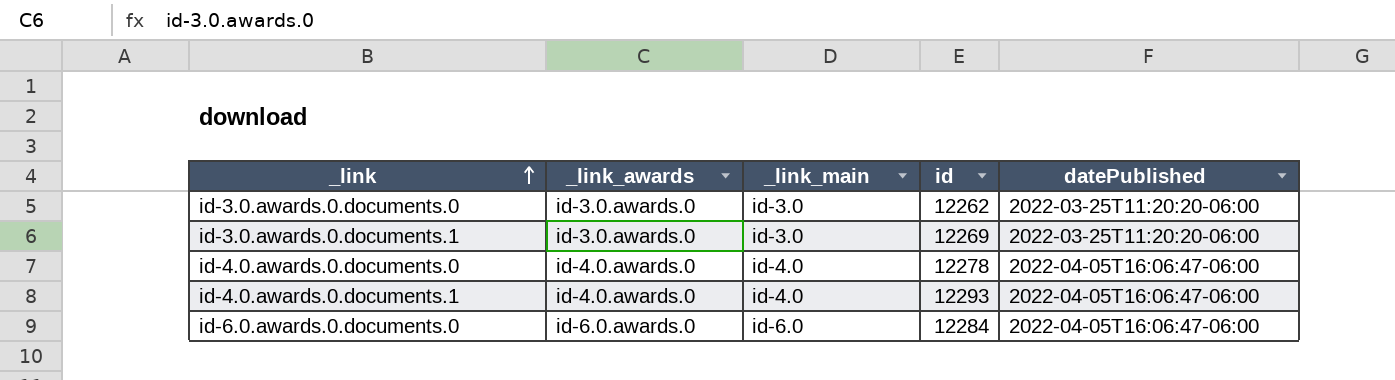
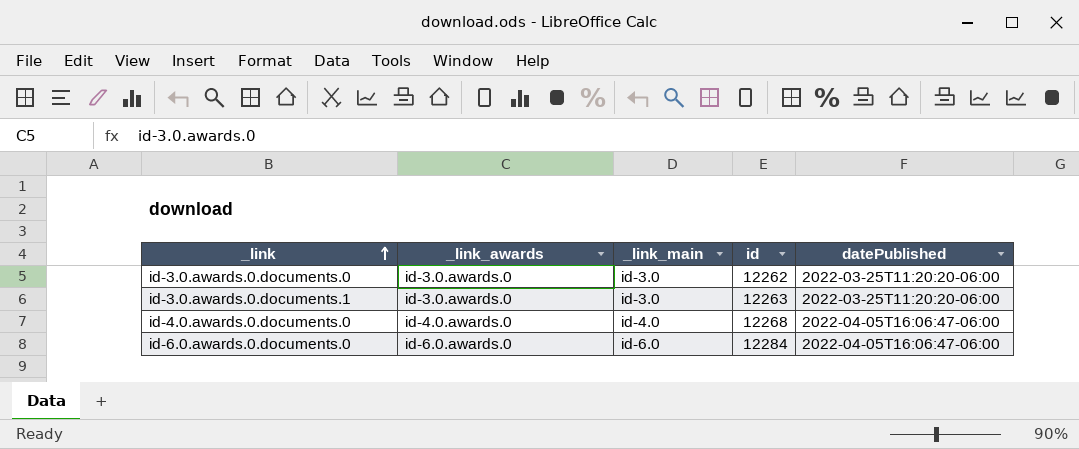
row id-4.0.awards.0.documents.1: id-4.0.awards.0 | id-4.0 | 12293 | 2022-04-05T16:06:47-06:00 -> none
id-3.0.awards.0.documents.1 | id: 12269 -> 12263
id-4.0.awards.0.documents.0 | id: 12278 -> 12268

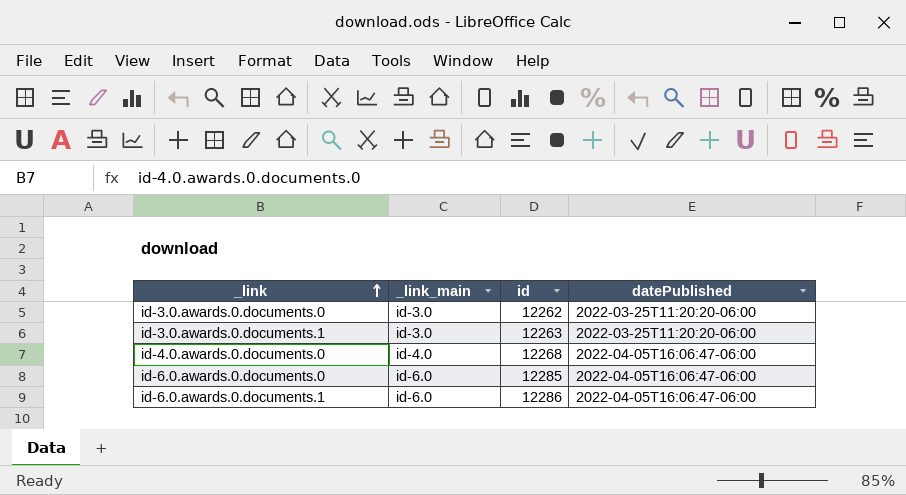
column _link_awards | position: 2 -> none
id-6.0.awards.0.documents.0 | id: 12284 -> 12285
row id-6.0.awards.0.documents.1: none -> id-6.0 | 12286 | 2022-04-05T16:06:47-06:00

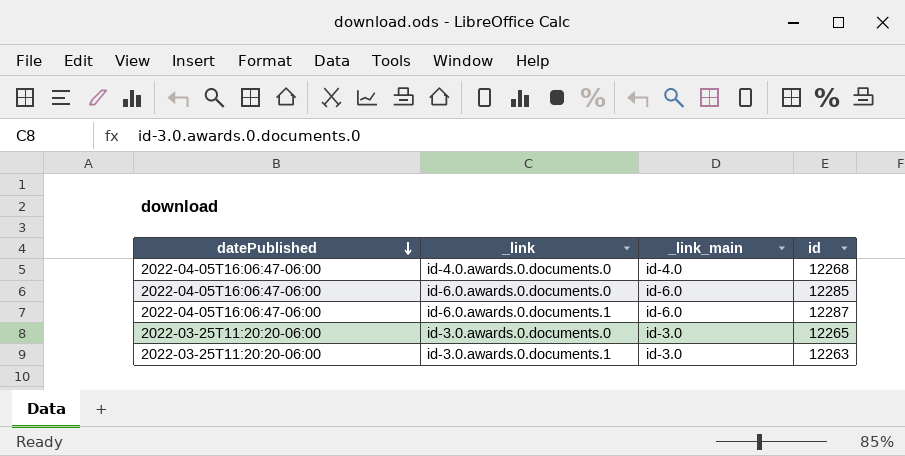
row order: _link ascending -> datePublished descending
column datePublished | position: 4 -> 1
id-6.0.awards.0.documents.1 | id: 12286 -> 12287
id-3.0.awards.0.documents.0 | id: 12262 -> 12265

